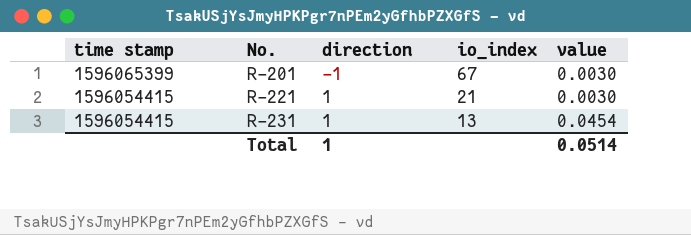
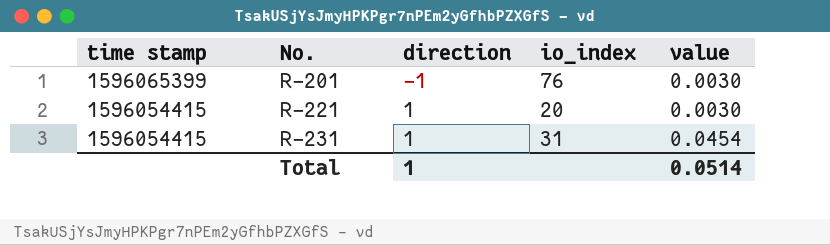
R-201 | io_index: 67 -> 76
R-221 | io_index: 21 -> 20
R-231 | io_index: 13 -> 31

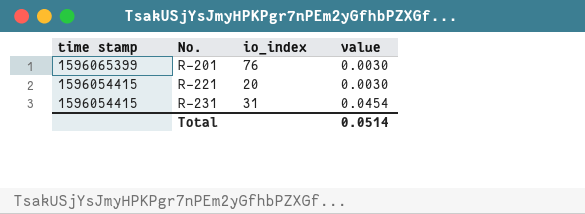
column direction | position: 3 -> none

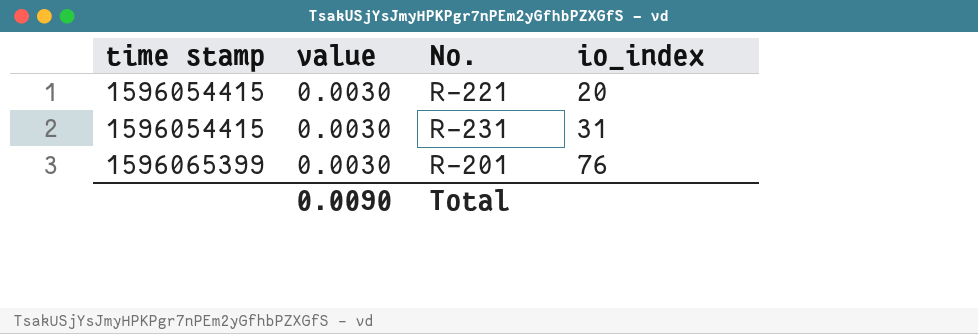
row order: time stamp descending -> time stamp ascending
column value | position: 4 -> 2
R-231 | value: 0.0454 -> 0.0030
Total | value: 0.0514 -> 0.0090

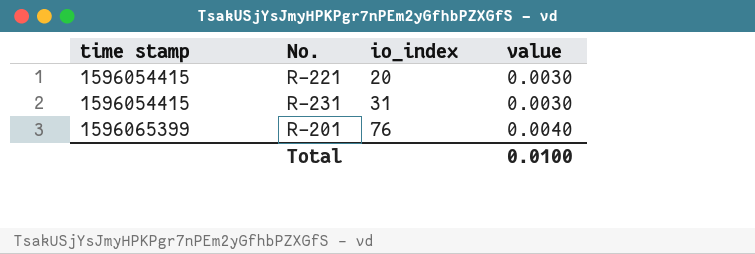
column value | position: 2 -> 4
R-201 | value: 0.0030 -> 0.0040
Total | value: 0.0090 -> 0.0100

